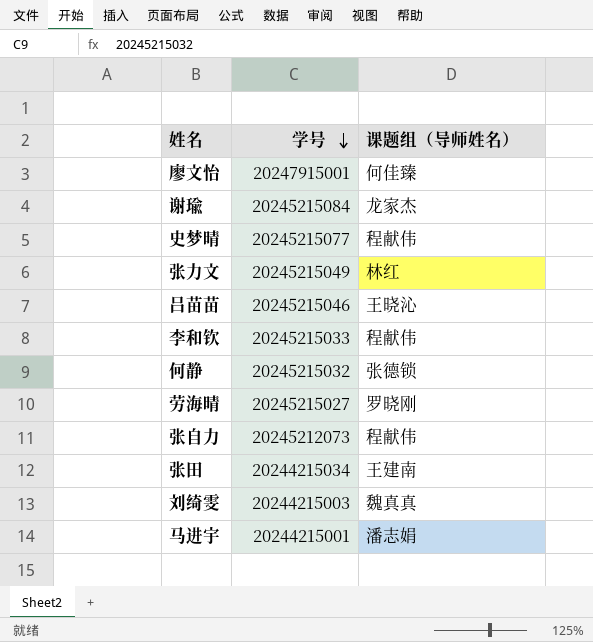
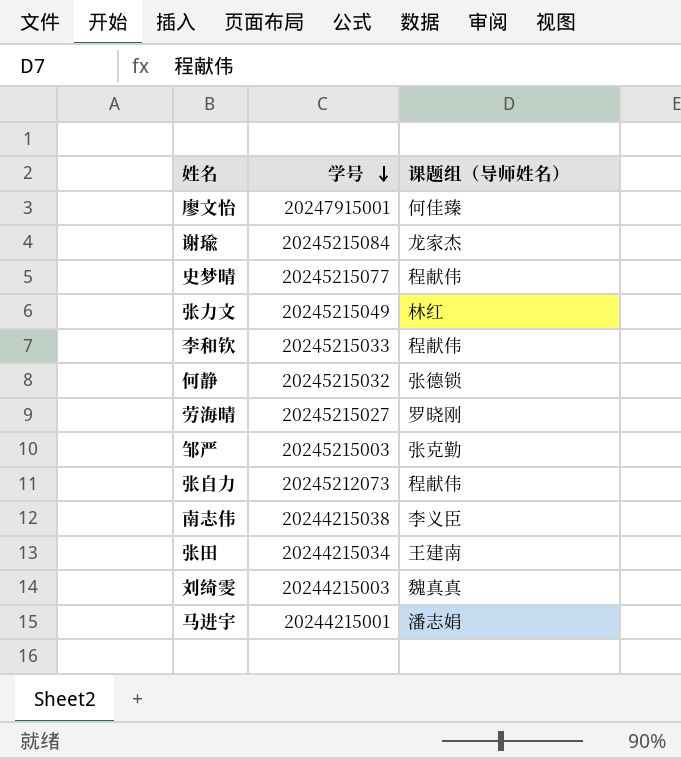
row 吕苗苗: 20245215046 | 王晓沁 -> none
row 邹严: none -> 20245215003 | 张克勤
row 南志伟: none -> 20244215038 | 李义臣

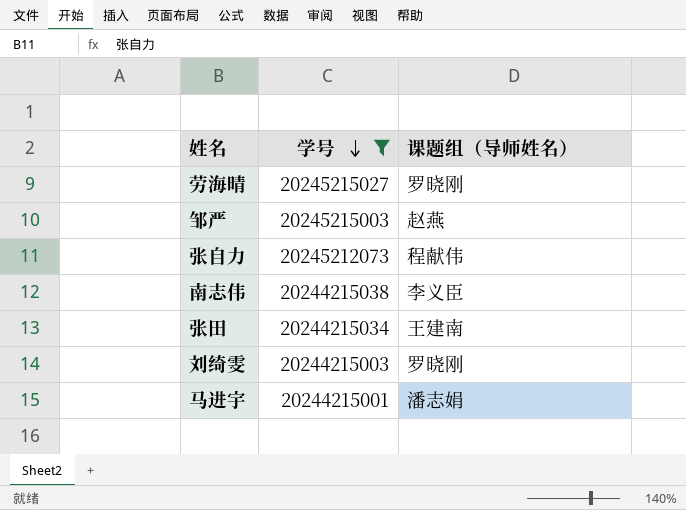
filter: none -> 学号 <= 20245215027
邹严 | 课题组（导师姓名）: 张克勤 -> 赵燕
刘绮雯 | 课题组（导师姓名）: 魏真真 -> 罗晓刚

